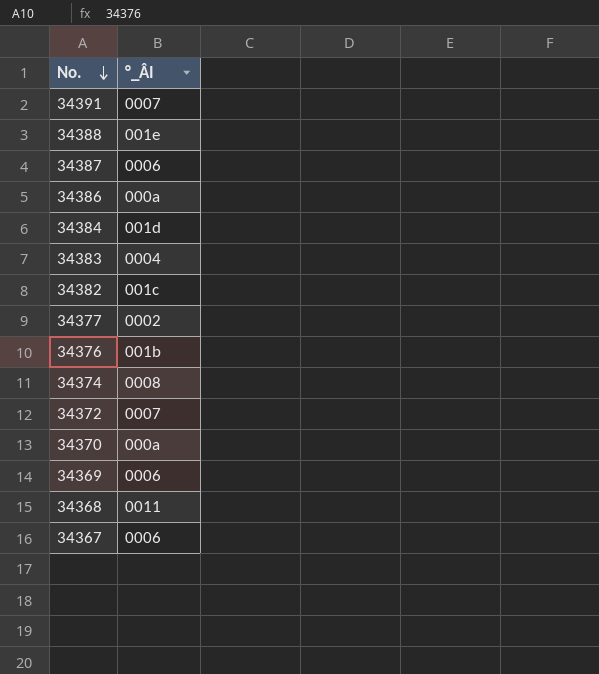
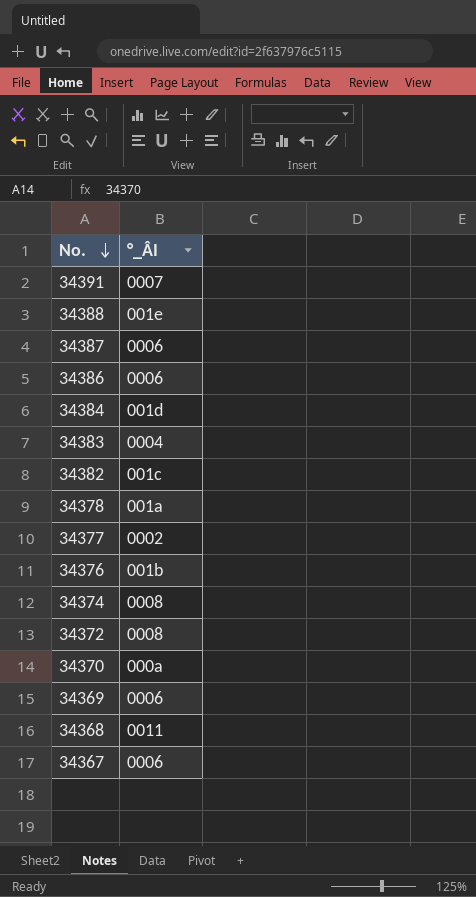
34386 | °_ÂI: 000a -> 0006
row 34378: none -> 001a
34372 | °_ÂI: 0007 -> 0008

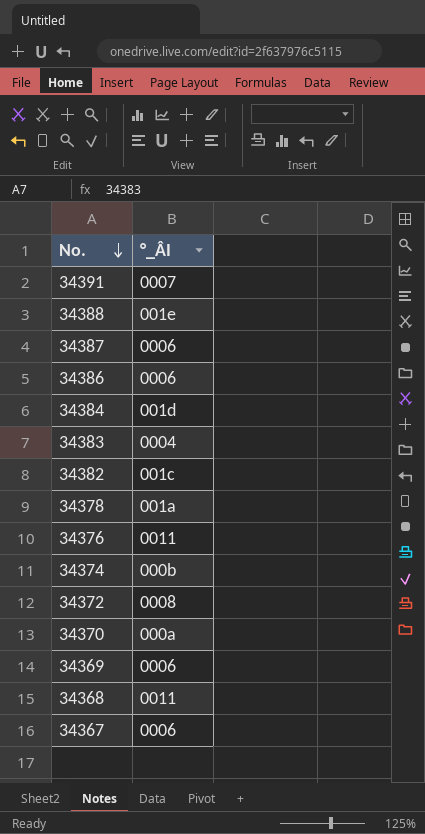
row 34377: 0002 -> none
34376 | °_ÂI: 001b -> 0011
34374 | °_ÂI: 0008 -> 000b

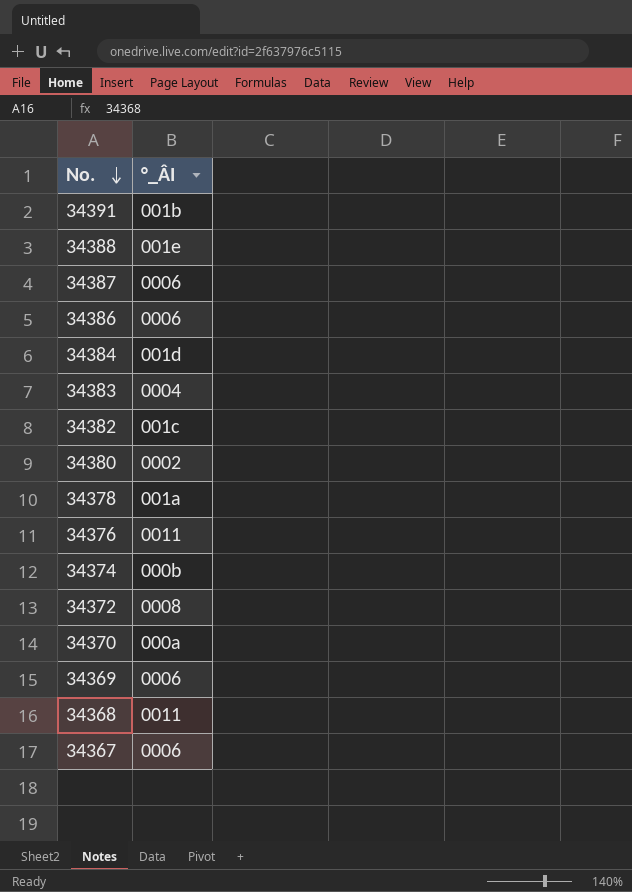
34391 | °_ÂI: 0007 -> 001b
row 34380: none -> 0002

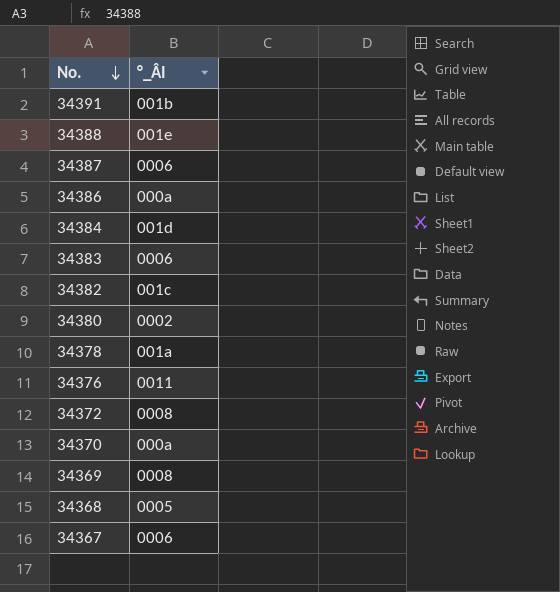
row 34374: 000b -> none
34386 | °_ÂI: 0006 -> 000a
34383 | °_ÂI: 0004 -> 0006
34369 | °_ÂI: 0006 -> 0008
34368 | °_ÂI: 0011 -> 0005

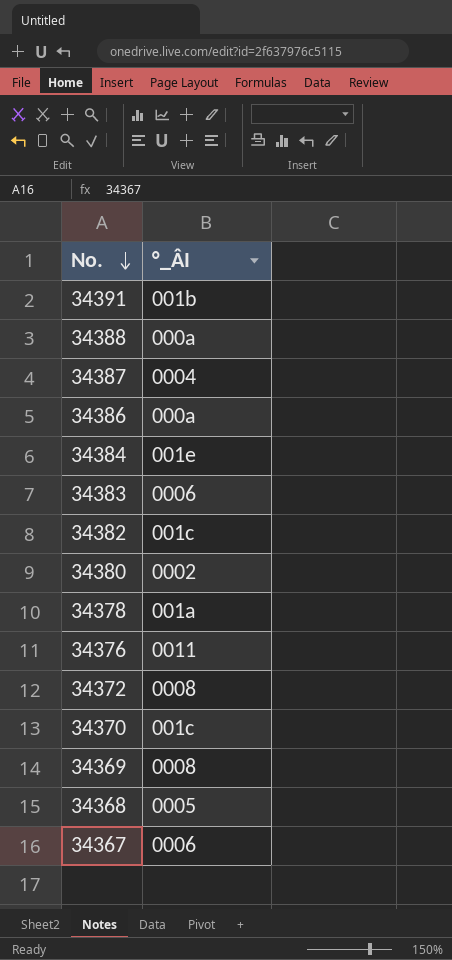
34388 | °_ÂI: 001e -> 000a
34387 | °_ÂI: 0006 -> 0004
34384 | °_ÂI: 001d -> 001e
34370 | °_ÂI: 000a -> 001c

